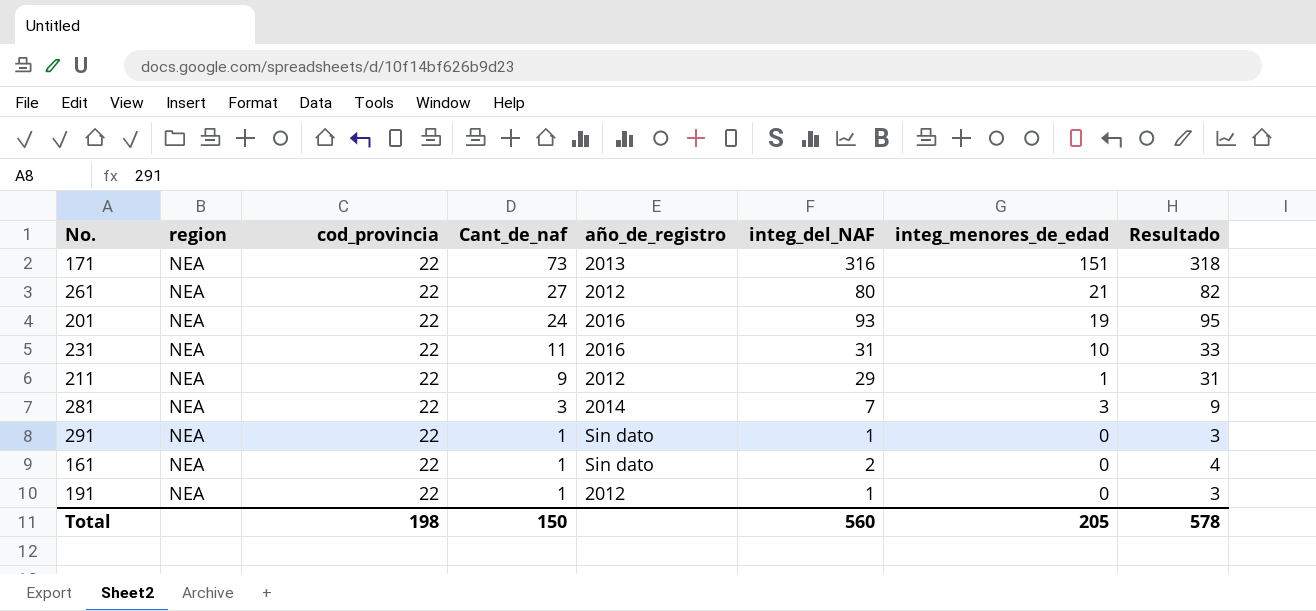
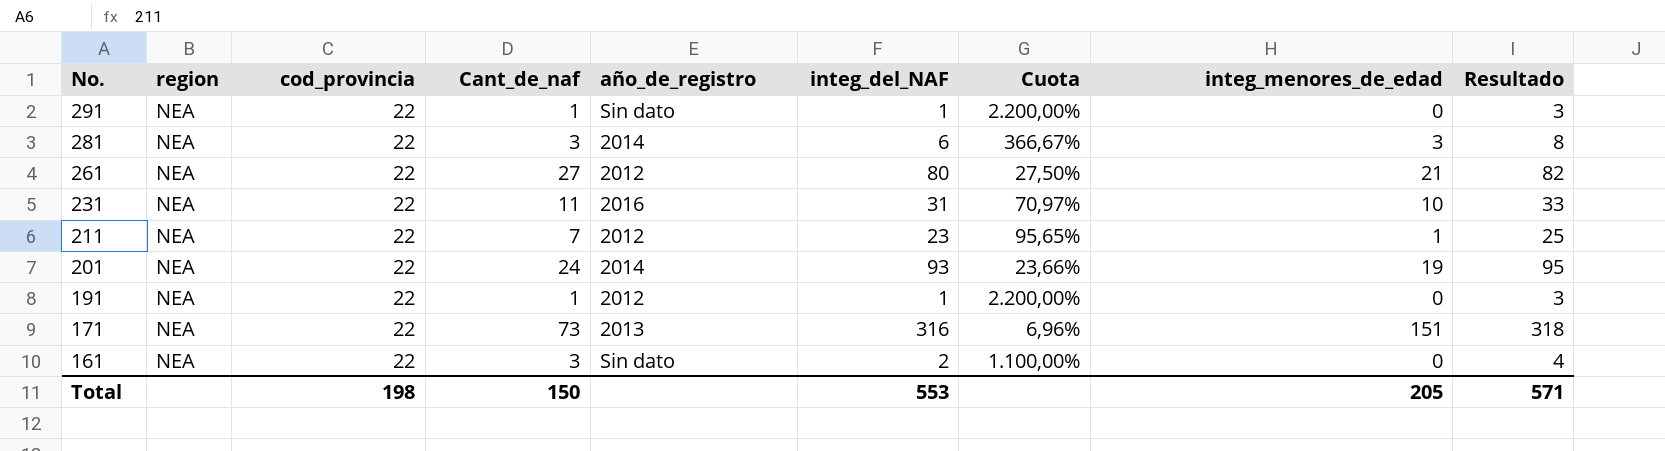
row order: Cant_de_naf descending -> No. descending
column Cuota | formula: none -> [cod_provincia] / [integ_del_NAF]
281 | integ_del_NAF: 7 -> 6
281 | Resultado: 9 -> 8
211 | Cant_de_naf: 9 -> 7
211 | integ_del_NAF: 29 -> 23
211 | Resultado: 31 -> 25
201 | año_de_registro: 2016 -> 2014
161 | Cant_de_naf: 1 -> 3
Total | integ_del_NAF: 560 -> 553
Total | Resultado: 578 -> 571

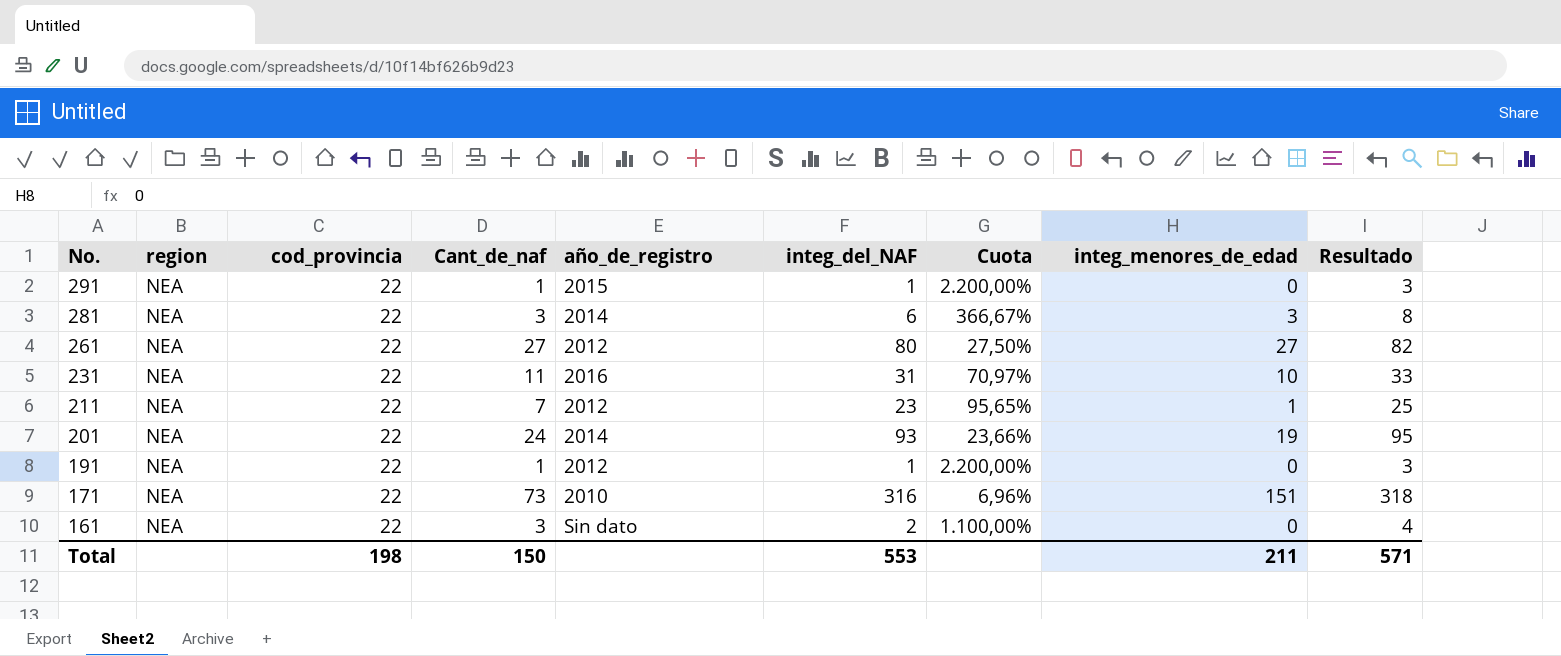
291 | año_de_registro: Sin dato -> 2015
261 | integ_menores_de_edad: 21 -> 27
171 | año_de_registro: 2013 -> 2010
Total | integ_menores_de_edad: 205 -> 211

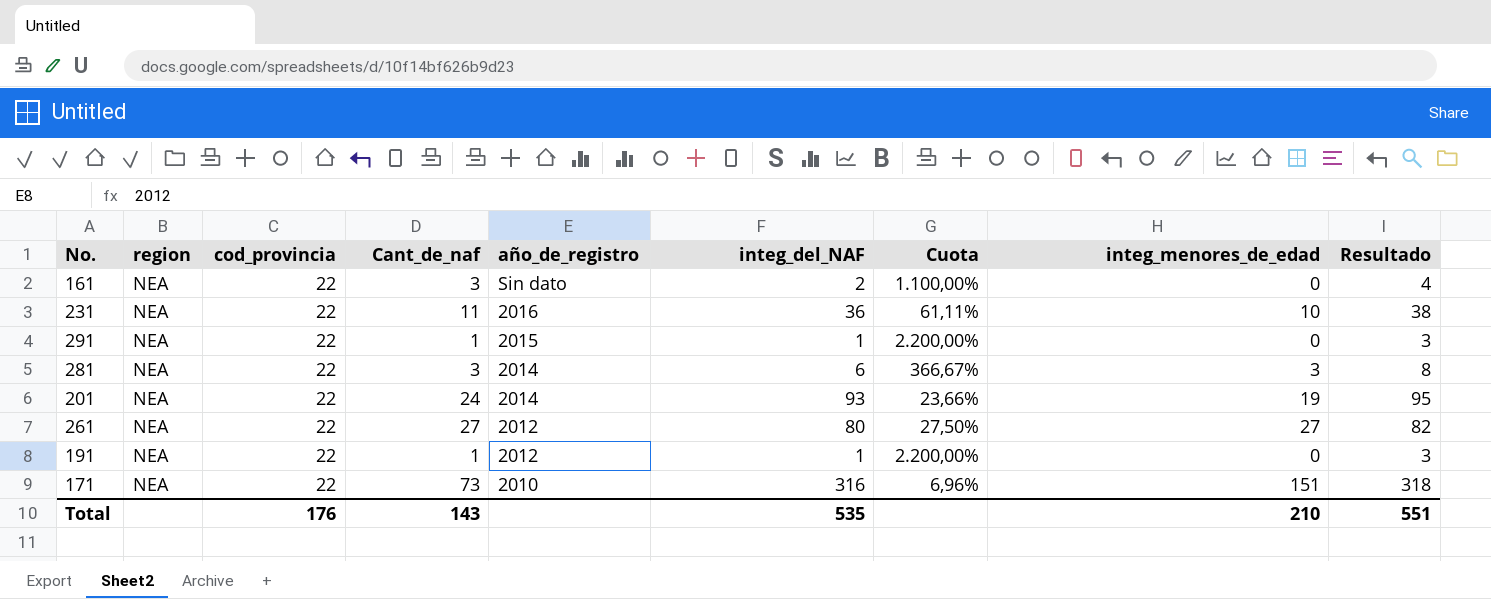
row order: No. descending -> año_de_registro descending
row 211: NEA | 22 | 7 | 2012 | 23 | 95,65% | 1 | 25 -> none
231 | integ_del_NAF: 31 -> 36
231 | Cuota: 70,97% -> 61,11%
231 | Resultado: 33 -> 38
Total | cod_provincia: 198 -> 176
Total | Cant_de_naf: 150 -> 143
Total | integ_del_NAF: 553 -> 535
Total | integ_menores_de_edad: 211 -> 210
Total | Resultado: 571 -> 551

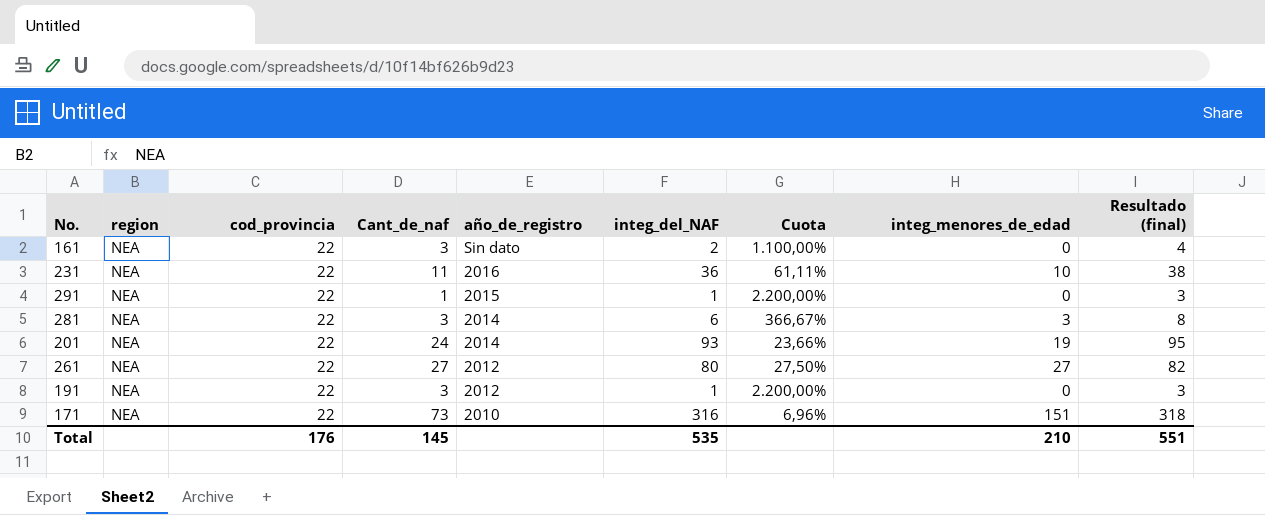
column name: Resultado -> Resultado (final)
191 | Cant_de_naf: 1 -> 3
Total | Cant_de_naf: 143 -> 145

